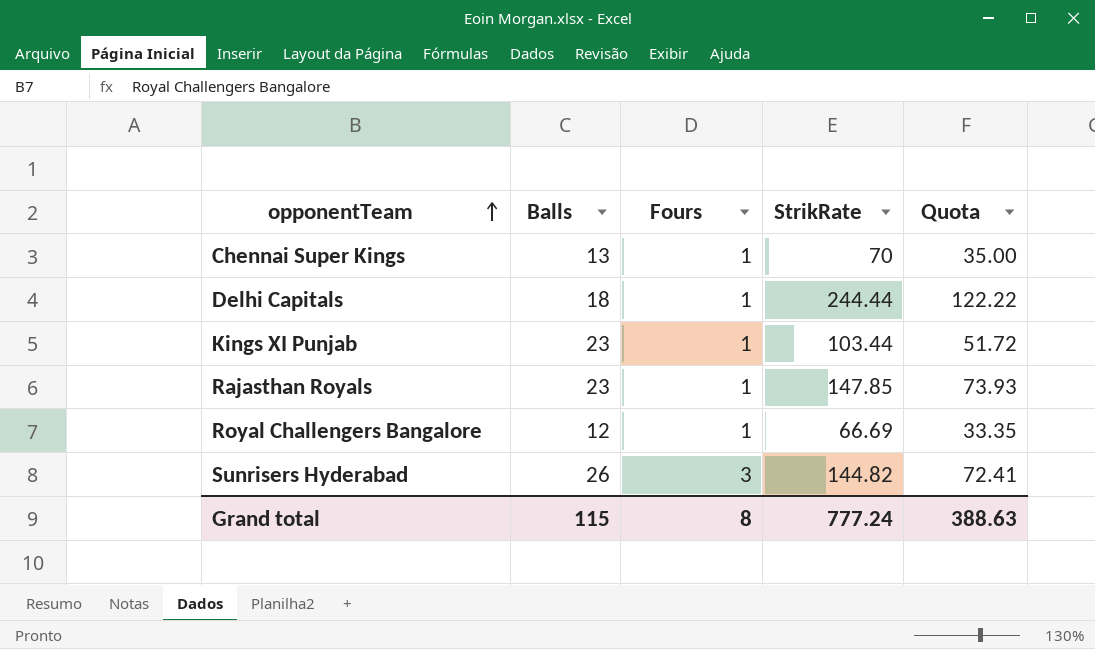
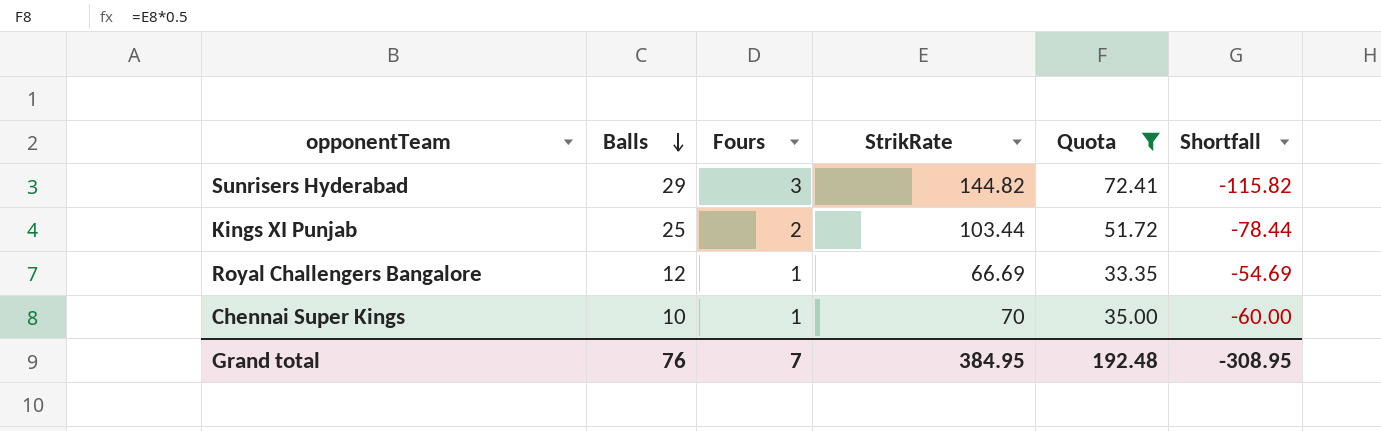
filter: none -> Quota <= 72.41
row order: opponentTeam ascending -> Balls descending
column Shortfall | formula: none -> [Balls] - [StrikRate]
Sunrisers Hyderabad | Balls: 26 -> 29
Kings XI Punjab | Balls: 23 -> 25
Kings XI Punjab | Fours: 1 -> 2
Chennai Super Kings | Balls: 13 -> 10
Grand total | Balls: 115 -> 76
Grand total | Fours: 8 -> 7
Grand total | StrikRate: 777.24 -> 384.95
Grand total | Quota: 388.63 -> 192.48

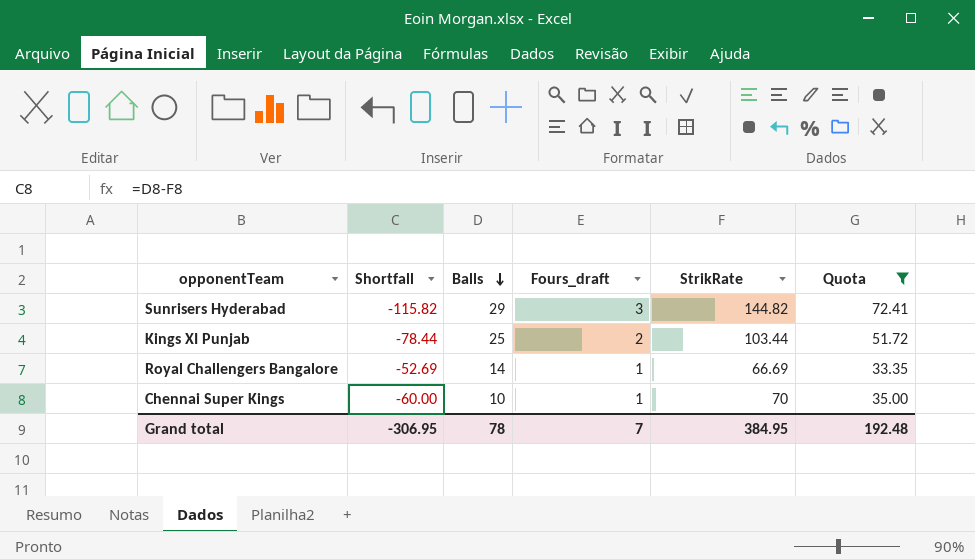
column Shortfall | position: 6 -> 2
column name: Fours -> Fours_draft
Royal Challengers Bangalore | Shortfall: -54.69 -> -52.69
Royal Challengers Bangalore | Balls: 12 -> 14
Grand total | Shortfall: -308.95 -> -306.95
Grand total | Balls: 76 -> 78

